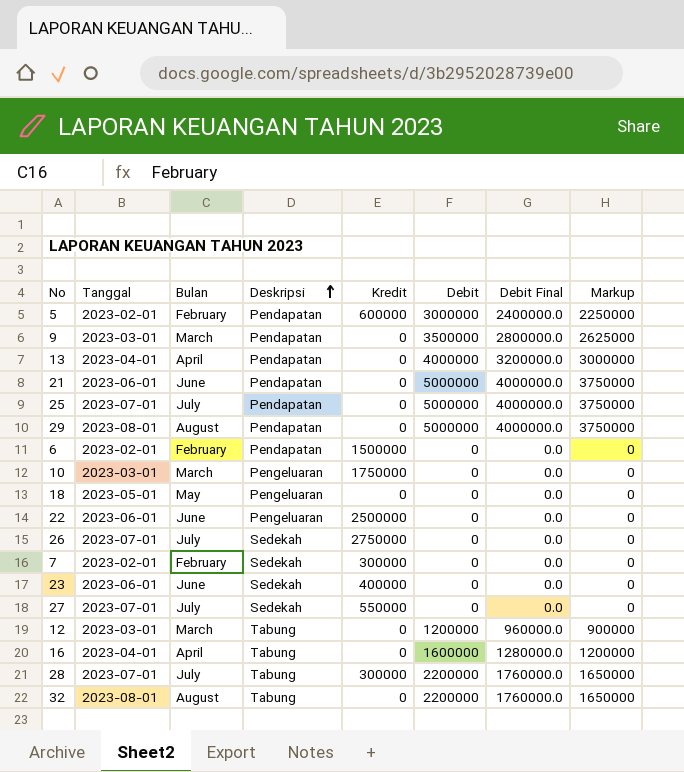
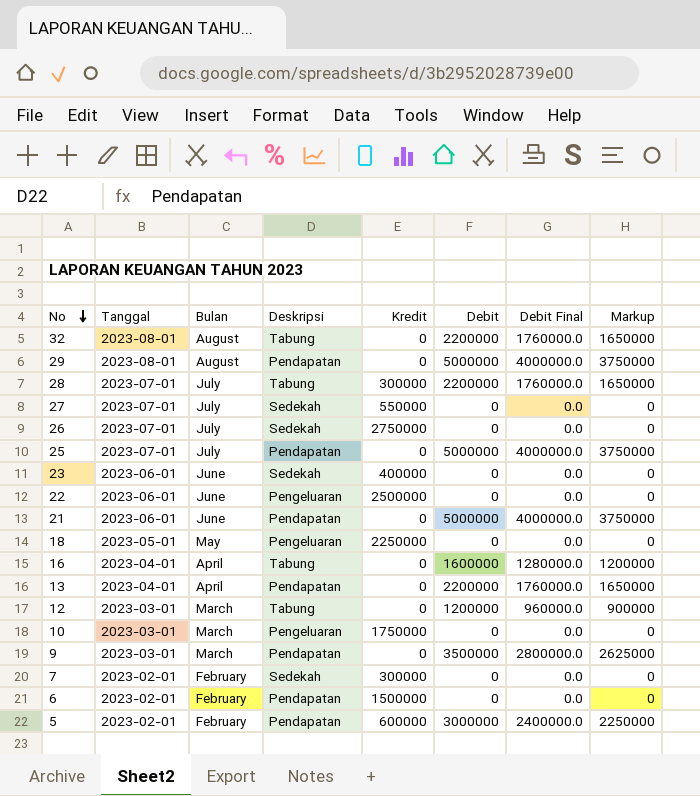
row order: Deskripsi ascending -> No descending
18 | Kredit: 0 -> 2250000
13 | Debit: 4000000 -> 2200000
13 | Debit Final: 3200000.0 -> 1760000.0
13 | Markup: 3000000 -> 1650000

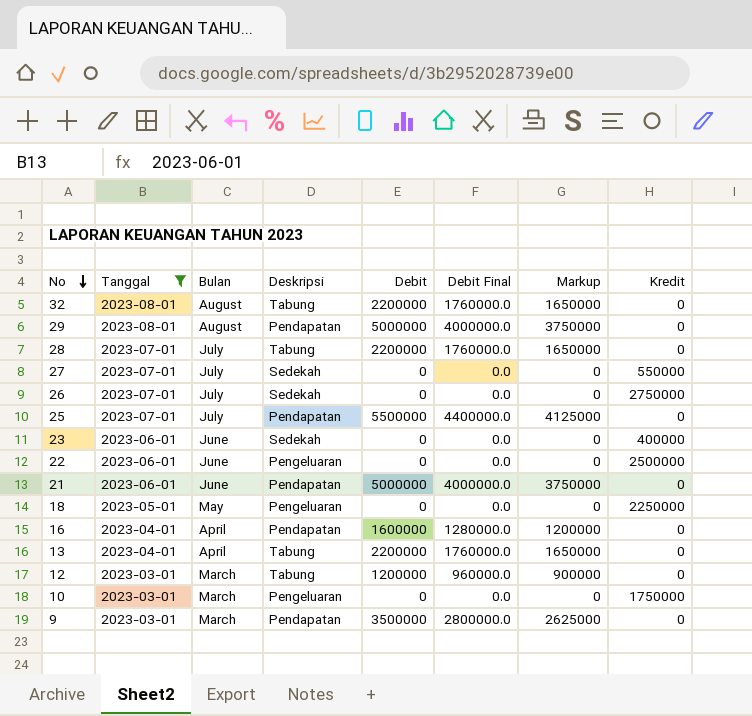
filter: none -> Tanggal != 2023-02-01
column Kredit | position: 5 -> 8
28 | Kredit: 300000 -> 0
25 | Debit: 5000000 -> 5500000
25 | Debit Final: 4000000.0 -> 4400000.0
25 | Markup: 3750000 -> 4125000
16 | Deskripsi: Tabung -> Pendapatan
13 | Deskripsi: Pendapatan -> Tabung

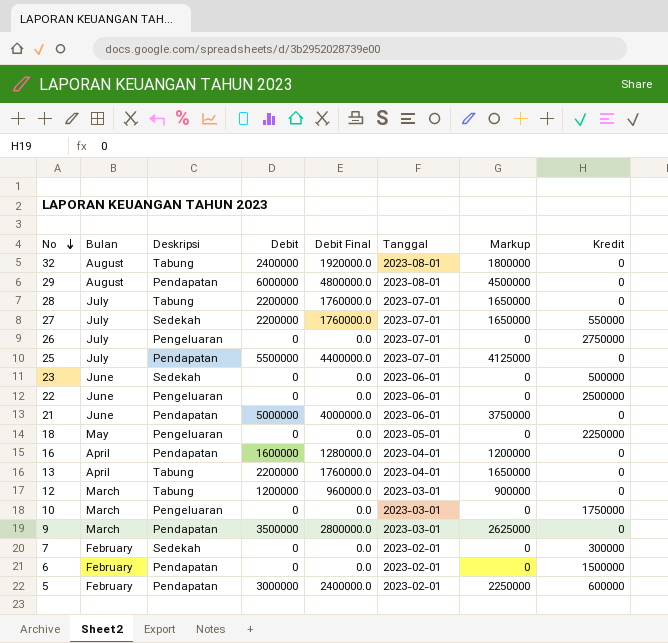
filter: Tanggal != 2023-02-01 -> none
column Tanggal | position: 2 -> 6
32 | Debit: 2200000 -> 2400000
32 | Debit Final: 1760000.0 -> 1920000.0
32 | Markup: 1650000 -> 1800000
29 | Debit: 5000000 -> 6000000
29 | Debit Final: 4000000.0 -> 4800000.0
29 | Markup: 3750000 -> 4500000
27 | Debit: 0 -> 2200000
27 | Debit Final: 0.0 -> 1760000.0
27 | Markup: 0 -> 1650000
26 | Deskripsi: Sedekah -> Pengeluaran
23 | Kredit: 400000 -> 500000

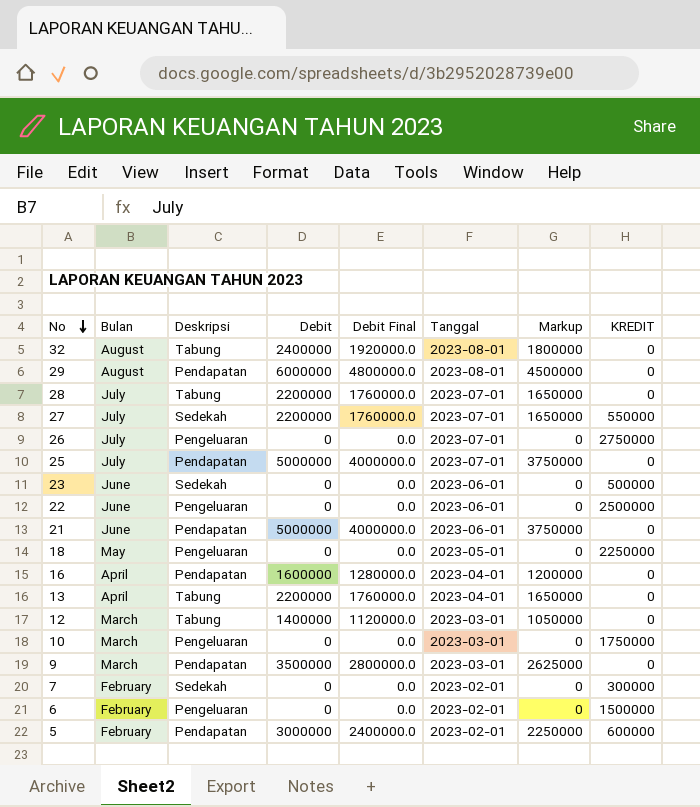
column name: Kredit -> KREDIT
25 | Debit: 5500000 -> 5000000
25 | Debit Final: 4400000.0 -> 4000000.0
25 | Markup: 4125000 -> 3750000
12 | Debit: 1200000 -> 1400000
12 | Debit Final: 960000.0 -> 1120000.0
12 | Markup: 900000 -> 1050000
6 | Deskripsi: Pendapatan -> Pengeluaran

